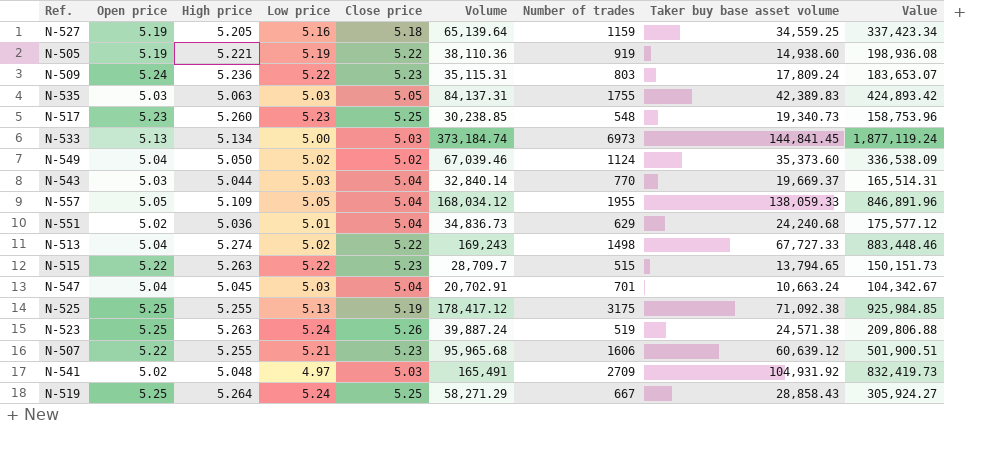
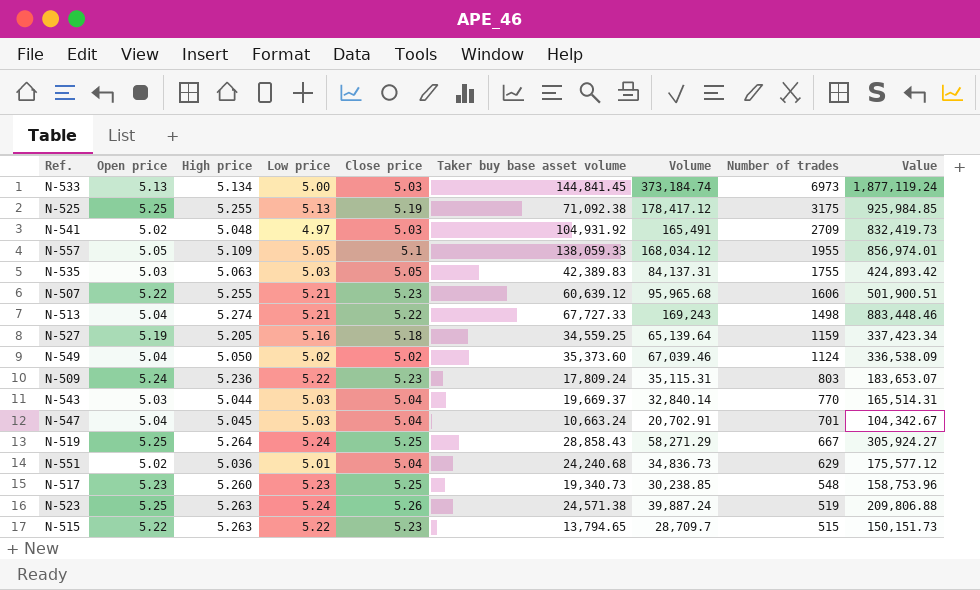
row order: none -> Number of trades descending
column Taker buy base asset volume | position: 8 -> 6
row N-505: 5.19 | 5.221 | 5.19 | 5.22 | 38,110.36 | 919 | 14,938.60 | 198,936.08 -> none
N-557 | Close price: 5.04 -> 5.1
N-557 | Value: 846,891.96 -> 856,974.01
N-513 | Low price: 5.02 -> 5.21

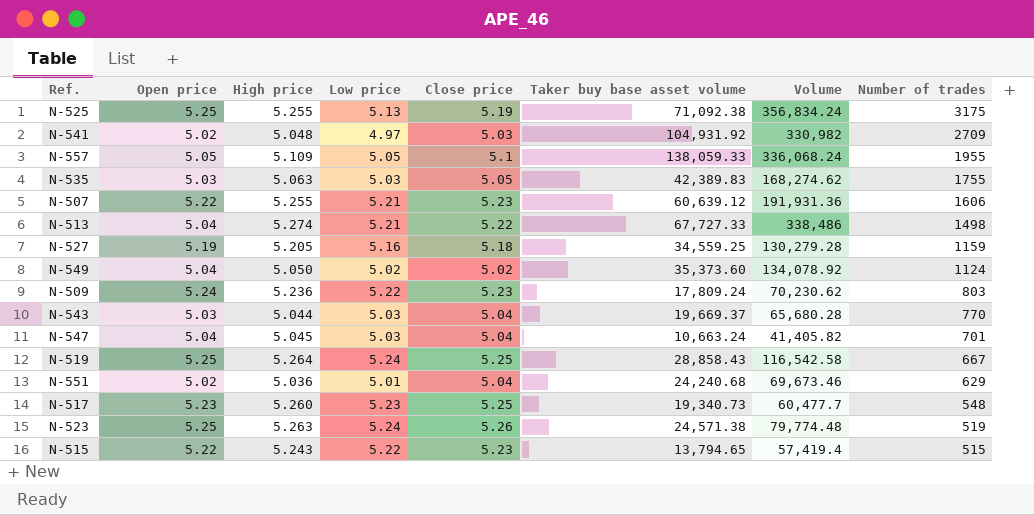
column Value | formula: [Close price] * [Volume] -> none
row N-533: 5.13 | 5.134 | 5.00 | 5.03 | 144,841.45 | 373,184.74 | 6973 | 1,877,119.24 -> none
N-525 | Volume: 178,417.12 -> 356,834.24
N-541 | Volume: 165,491 -> 330,982
N-557 | Volume: 168,034.12 -> 336,068.24
N-535 | Volume: 84,137.31 -> 168,274.62
N-507 | Volume: 95,965.68 -> 191,931.36
N-513 | Volume: 169,243 -> 338,486
N-527 | Volume: 65,139.64 -> 130,279.28
N-549 | Volume: 67,039.46 -> 134,078.92
N-509 | Volume: 35,115.31 -> 70,230.62
N-543 | Volume: 32,840.14 -> 65,680.28
N-547 | Volume: 20,702.91 -> 41,405.82
N-519 | Volume: 58,271.29 -> 116,542.58
N-551 | Volume: 34,836.73 -> 69,673.46
N-517 | Volume: 30,238.85 -> 60,477.7
N-523 | Volume: 39,887.24 -> 79,774.48
N-515 | High price: 5.263 -> 5.243
N-515 | Volume: 28,709.7 -> 57,419.4

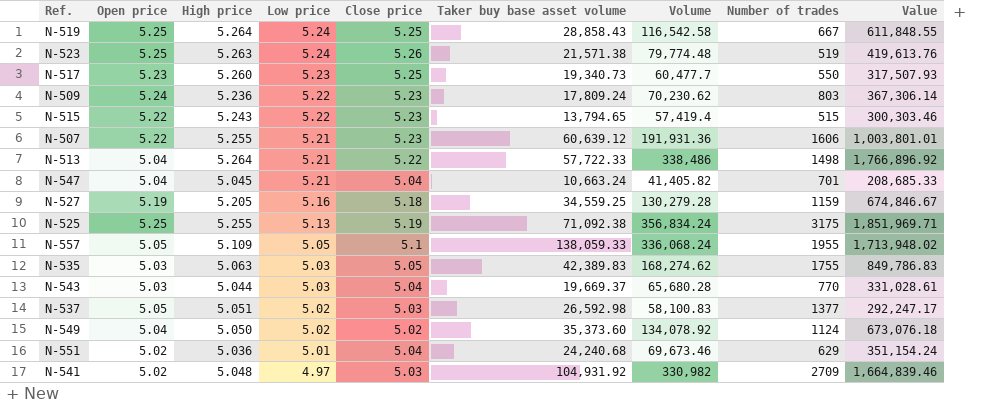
row order: Number of trades descending -> Low price descending
column Value | formula: none -> [Close price] * [Volume]
N-523 | Taker buy base asset volume: 24,571.38 -> 21,571.38
N-517 | Number of trades: 548 -> 550
N-513 | High price: 5.274 -> 5.264
N-513 | Taker buy base asset volume: 67,727.33 -> 57,722.33
N-547 | Low price: 5.03 -> 5.21
row N-537: none -> 5.05 | 5.051 | 5.02 | 5.03 | 26,592.98 | 58,100.83 | 1377 | 292,247.17

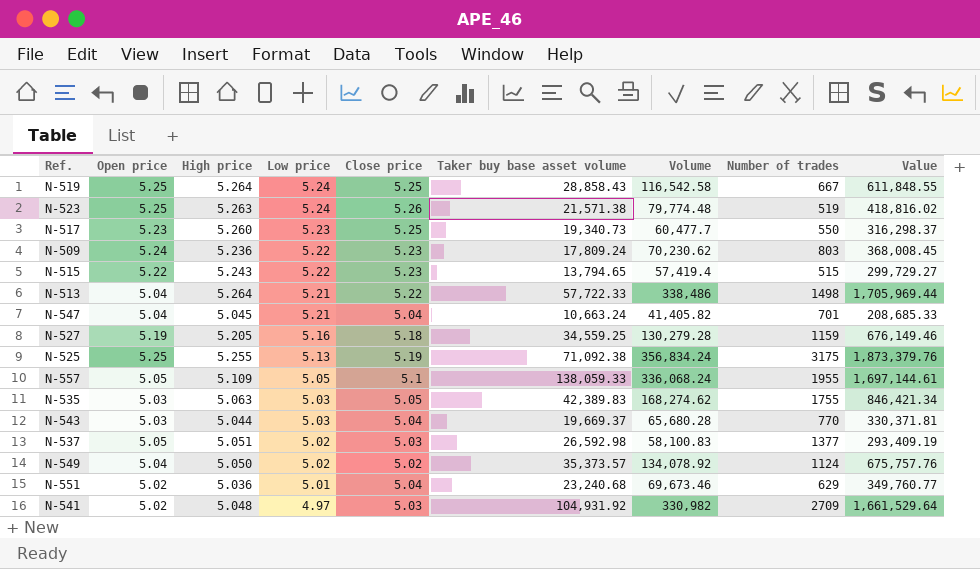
column Value | formula: [Close price] * [Volume] -> [Open price] * [Volume]
row N-507: 5.22 | 5.255 | 5.21 | 5.23 | 60,639.12 | 191,931.36 | 1606 | 1,003,801.01 -> none
N-549 | Taker buy base asset volume: 35,373.60 -> 35,373.57
N-551 | Taker buy base asset volume: 24,240.68 -> 23,240.68

